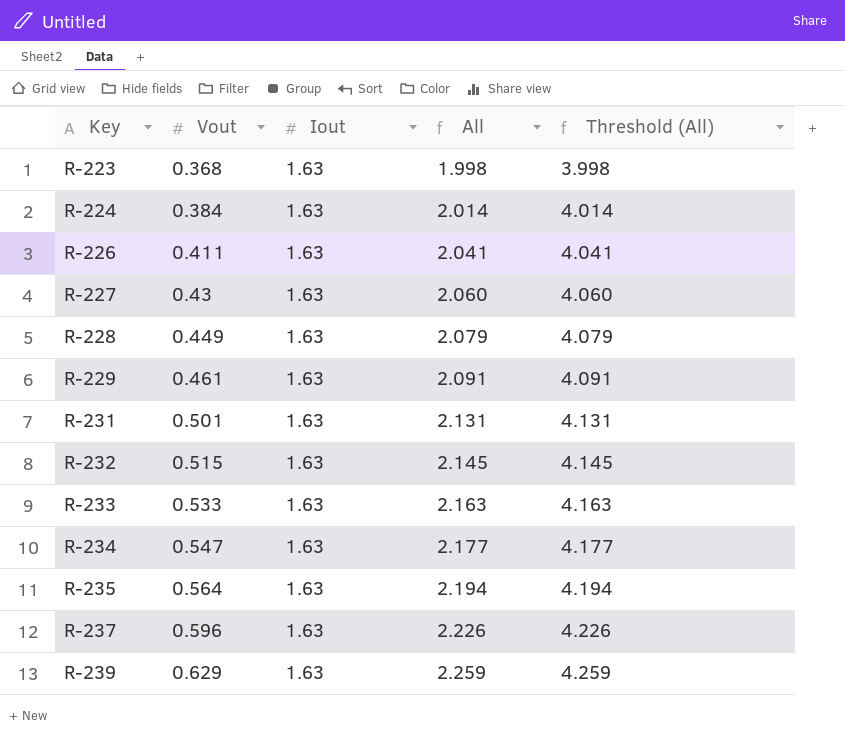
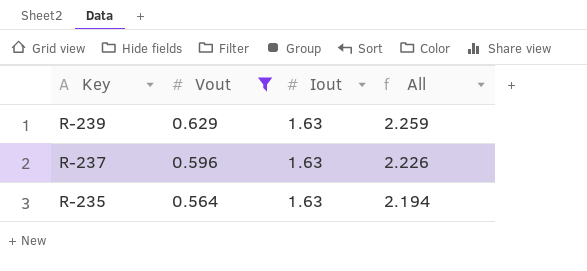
filter: none -> Vout >= 0.564
row order: Key ascending -> Key descending
column Threshold (All) | formula: [All] + 2 -> none

